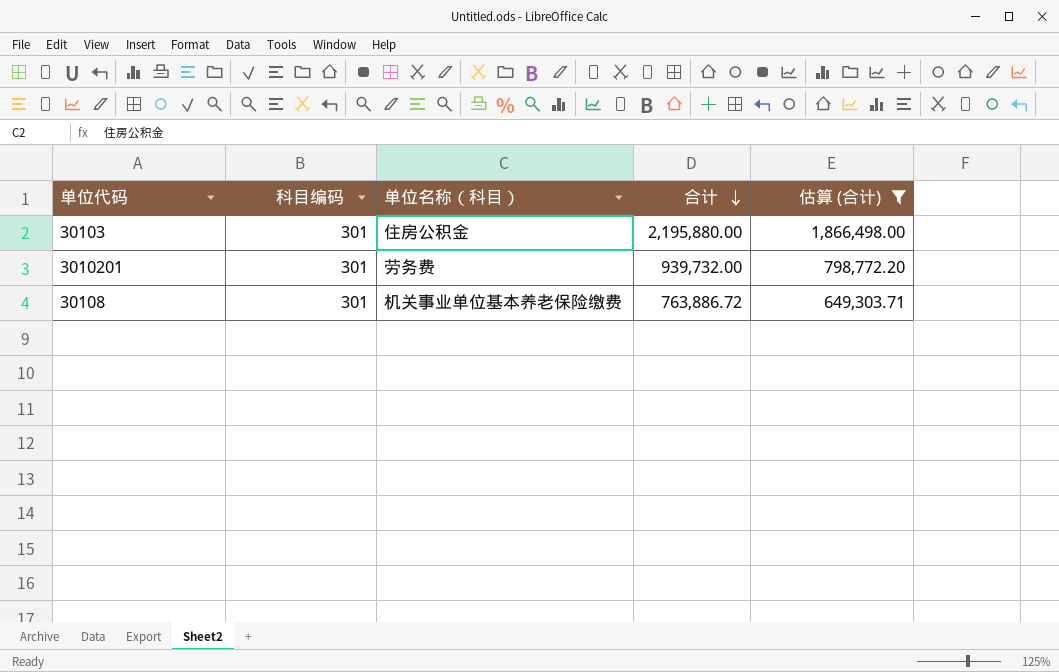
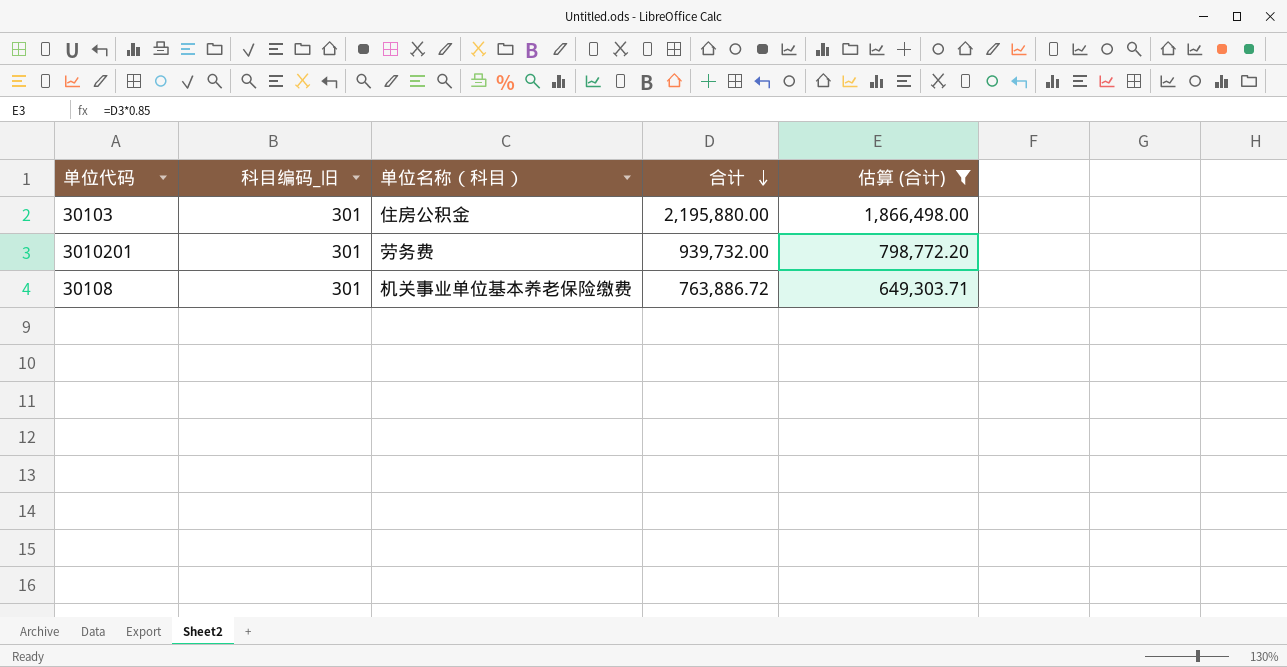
column name: 科目编码 -> 科目编码_旧

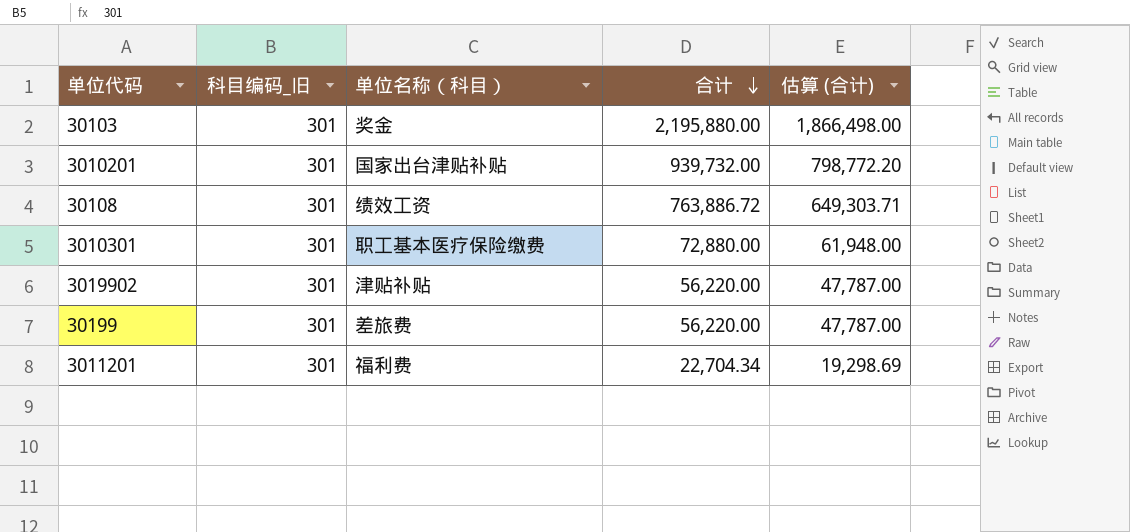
filter: 估算 (合计) >= 649,303.71 -> none
30103 | 单位名称（科目）: 住房公积金 -> 奖金
3010201 | 单位名称（科目）: 劳务费 -> 国家出台津贴补贴
30108 | 单位名称（科目）: 机关事业单位基本养老保险缴费 -> 绩效工资

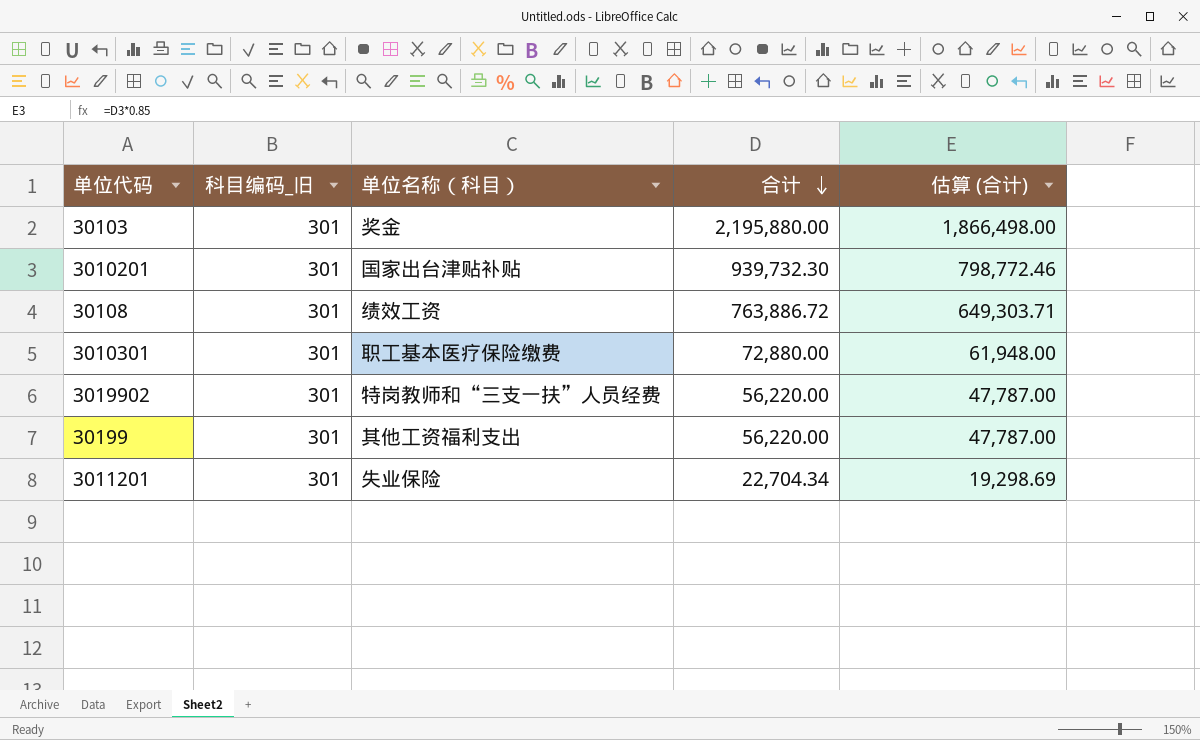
3010201 | 合计: 939,732.00 -> 939,732.30
3010201 | 估算 (合计): 798,772.20 -> 798,772.46
3019902 | 单位名称（科目）: 津贴补贴 -> 特岗教师和“三支一扶”人员经费
30199 | 单位名称（科目）: 差旅费 -> 其他工资福利支出
3011201 | 单位名称（科目）: 福利费 -> 失业保险

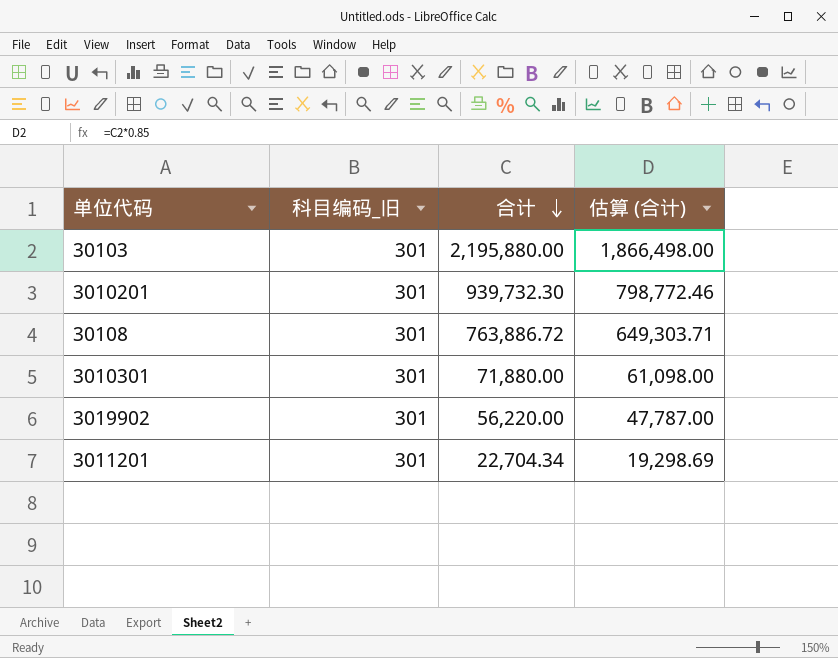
column 单位名称（科目） | position: 3 -> none
row 30199: 301 | 其他工资福利支出 | 56,220.00 | 47,787.00 -> none
3010301 | 合计: 72,880.00 -> 71,880.00
3010301 | 估算 (合计): 61,948.00 -> 61,098.00

